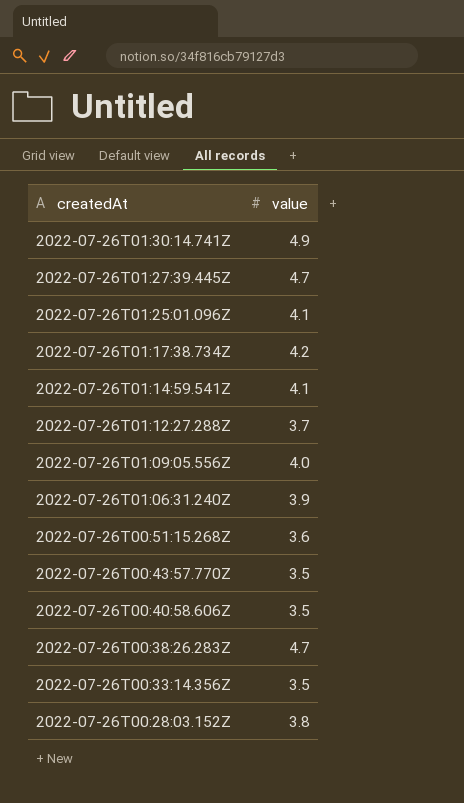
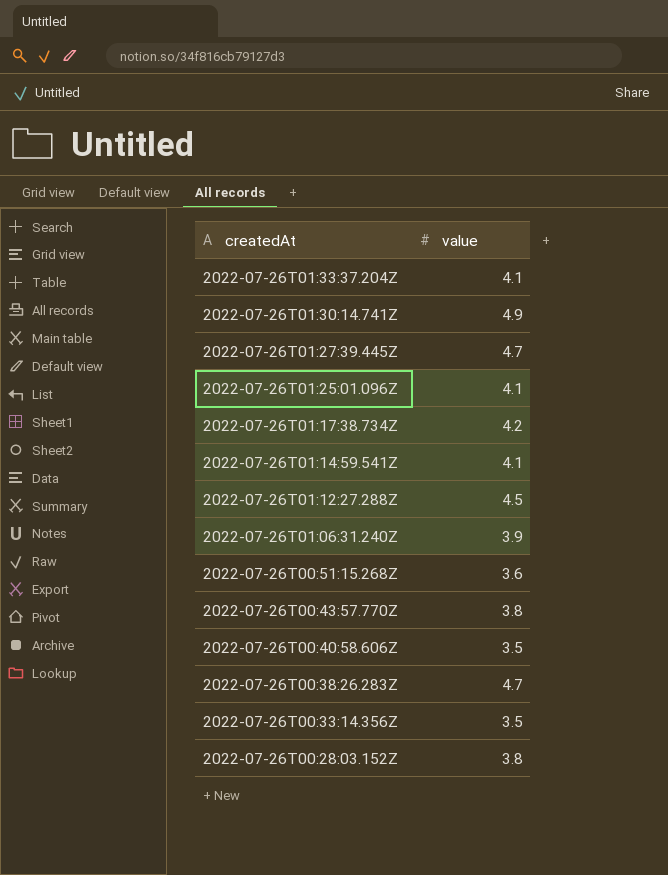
row 2022-07-26T01:09:05.556Z: 4.0 -> none
row 2022-07-26T01:33:37.204Z: none -> 4.1
2022-07-26T01:12:27.288Z | value: 3.7 -> 4.5
2022-07-26T00:43:57.770Z | value: 3.5 -> 3.8

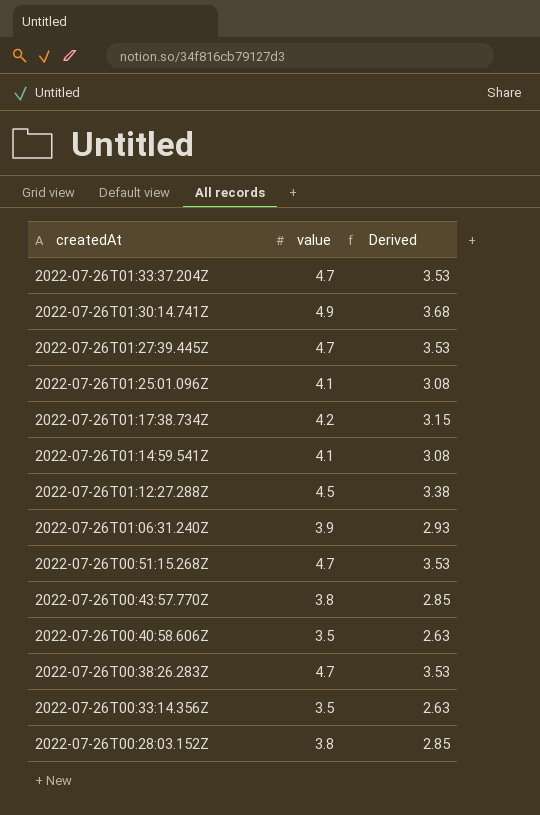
column Derived | formula: none -> [value] * 0.75
2022-07-26T01:33:37.204Z | value: 4.1 -> 4.7
2022-07-26T00:51:15.268Z | value: 3.6 -> 4.7

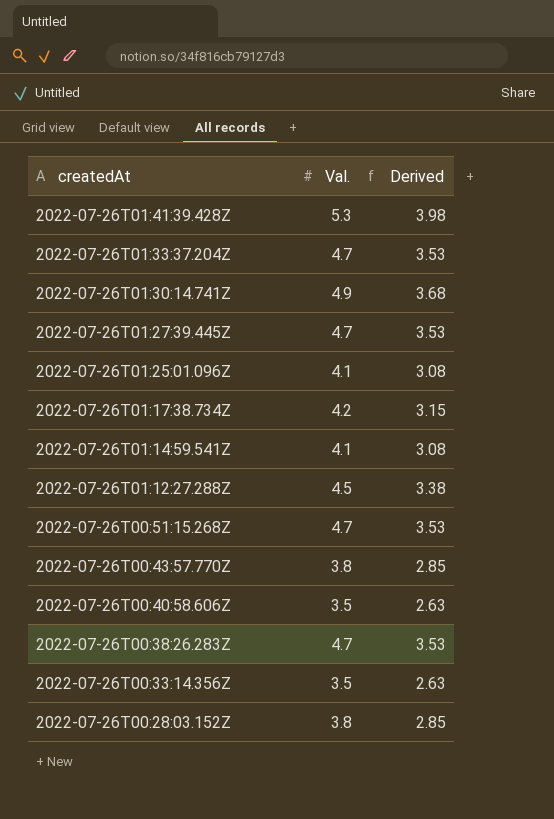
column name: value -> Val.
row 2022-07-26T01:06:31.240Z: 3.9 | 2.93 -> none
row 2022-07-26T01:41:39.428Z: none -> 5.3 | 3.98

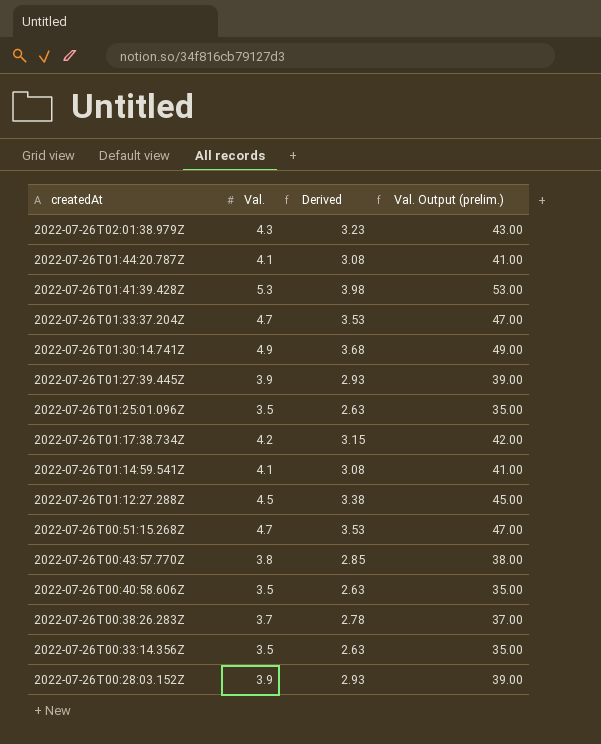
column Val. Output (prelim.) | formula: none -> [Val.] * 10
row 2022-07-26T02:01:38.979Z: none -> 4.3 | 3.23 | 43.00
row 2022-07-26T01:44:20.787Z: none -> 4.1 | 3.08 | 41.00
2022-07-26T01:27:39.445Z | Val.: 4.7 -> 3.9
2022-07-26T01:27:39.445Z | Derived: 3.53 -> 2.93
2022-07-26T01:25:01.096Z | Val.: 4.1 -> 3.5
2022-07-26T01:25:01.096Z | Derived: 3.08 -> 2.63
2022-07-26T00:38:26.283Z | Val.: 4.7 -> 3.7
2022-07-26T00:38:26.283Z | Derived: 3.53 -> 2.78
2022-07-26T00:28:03.152Z | Val.: 3.8 -> 3.9
2022-07-26T00:28:03.152Z | Derived: 2.85 -> 2.93

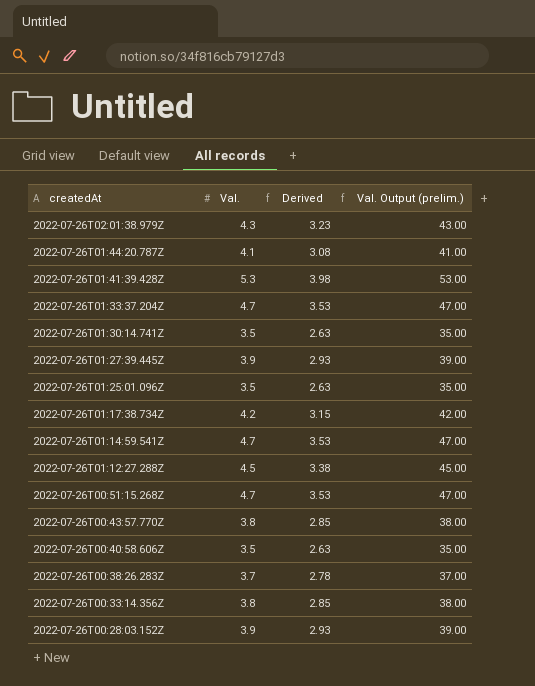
2022-07-26T01:30:14.741Z | Val.: 4.9 -> 3.5
2022-07-26T01:30:14.741Z | Derived: 3.68 -> 2.63
2022-07-26T01:30:14.741Z | Val. Output (prelim.): 49.00 -> 35.00
2022-07-26T01:14:59.541Z | Val.: 4.1 -> 4.7
2022-07-26T01:14:59.541Z | Derived: 3.08 -> 3.53
2022-07-26T01:14:59.541Z | Val. Output (prelim.): 41.00 -> 47.00
2022-07-26T00:33:14.356Z | Val.: 3.5 -> 3.8
2022-07-26T00:33:14.356Z | Derived: 2.63 -> 2.85
2022-07-26T00:33:14.356Z | Val. Output (prelim.): 35.00 -> 38.00

